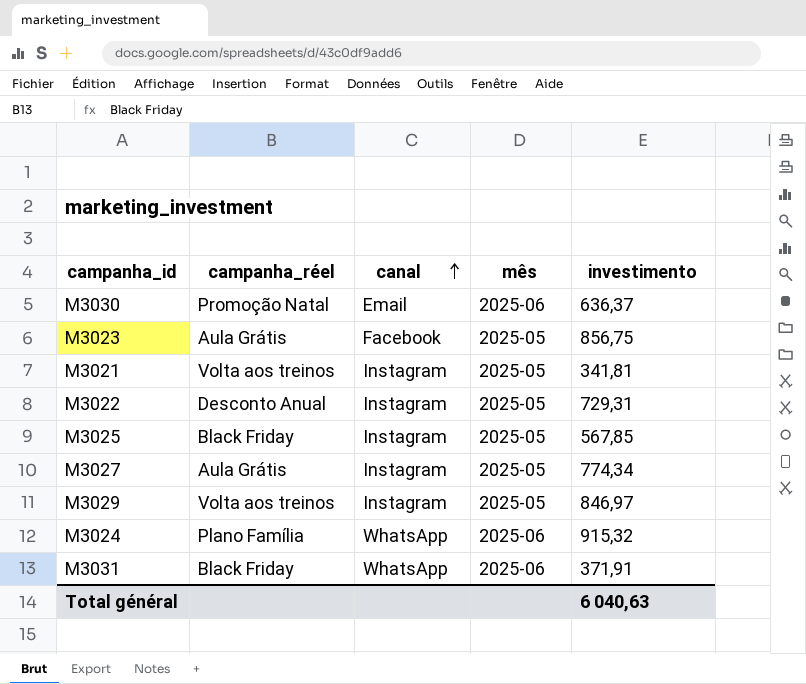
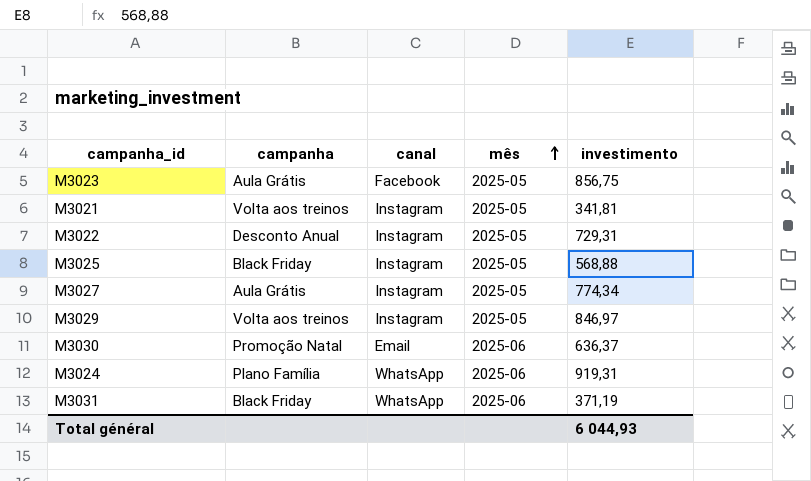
row order: canal ascending -> mês ascending
column name: campanha_réel -> campanha
M3025 | investimento: 567,85 -> 568,88
M3024 | investimento: 915,32 -> 919,31
M3031 | investimento: 371,91 -> 371,19
Total général | investimento: 6 040,63 -> 6 044,93

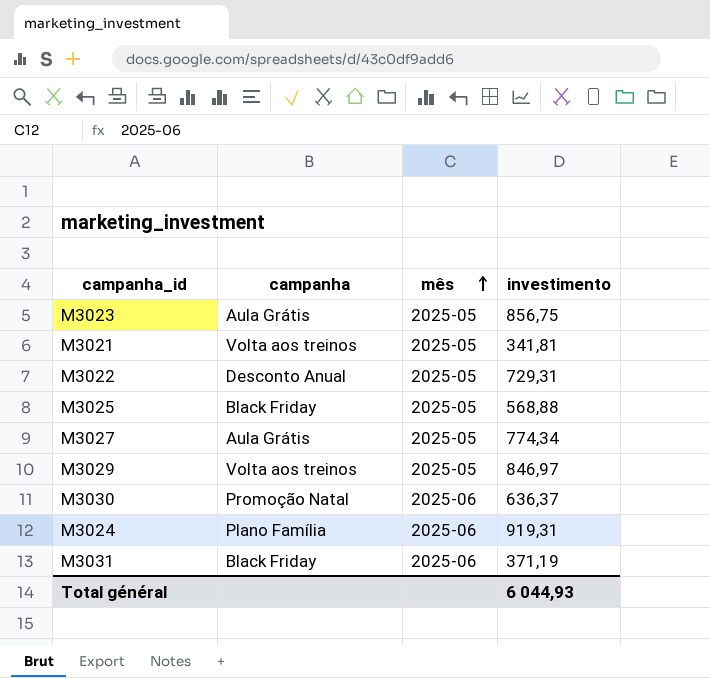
column canal | position: 3 -> none

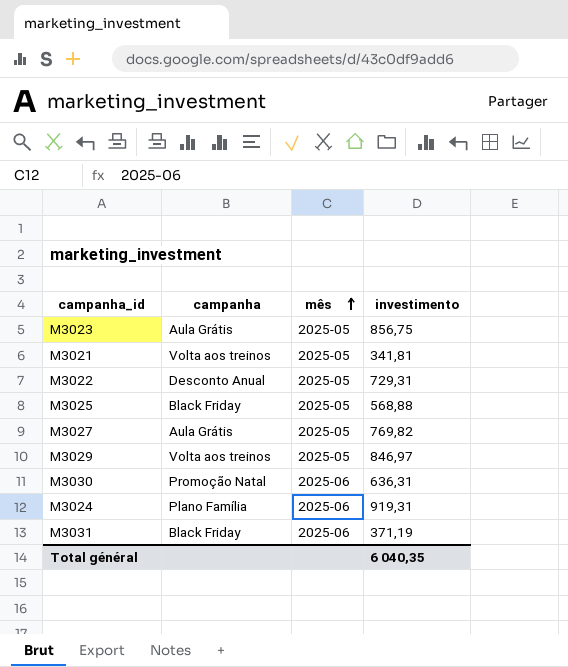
M3027 | investimento: 774,34 -> 769,82
M3030 | investimento: 636,37 -> 636,31
Total général | investimento: 6 044,93 -> 6 040,35

